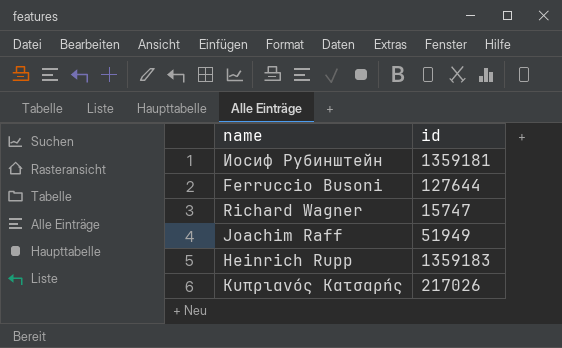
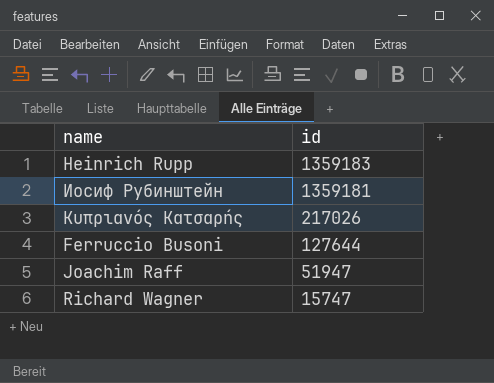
row order: none -> id descending
Joachim Raff | id: 51949 -> 51947

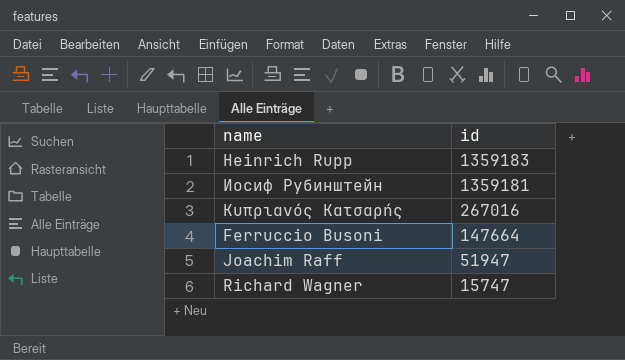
Κυπριανός Κατσαρής | id: 217026 -> 267016
Ferruccio Busoni | id: 127644 -> 147664

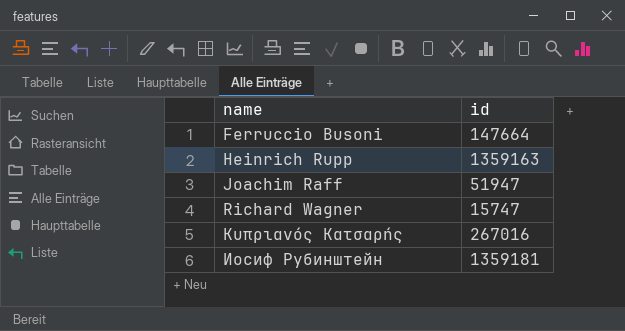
row order: id descending -> name ascending
Heinrich Rupp | id: 1359183 -> 1359163

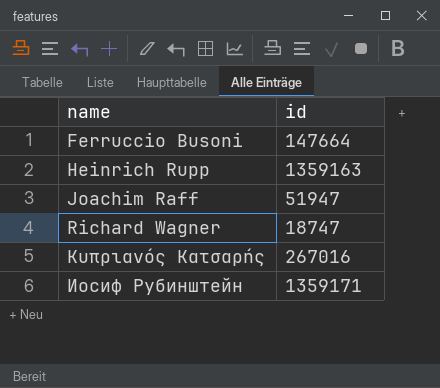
Richard Wagner | id: 15747 -> 18747
Иосиф Рубинштейн | id: 1359181 -> 1359171

